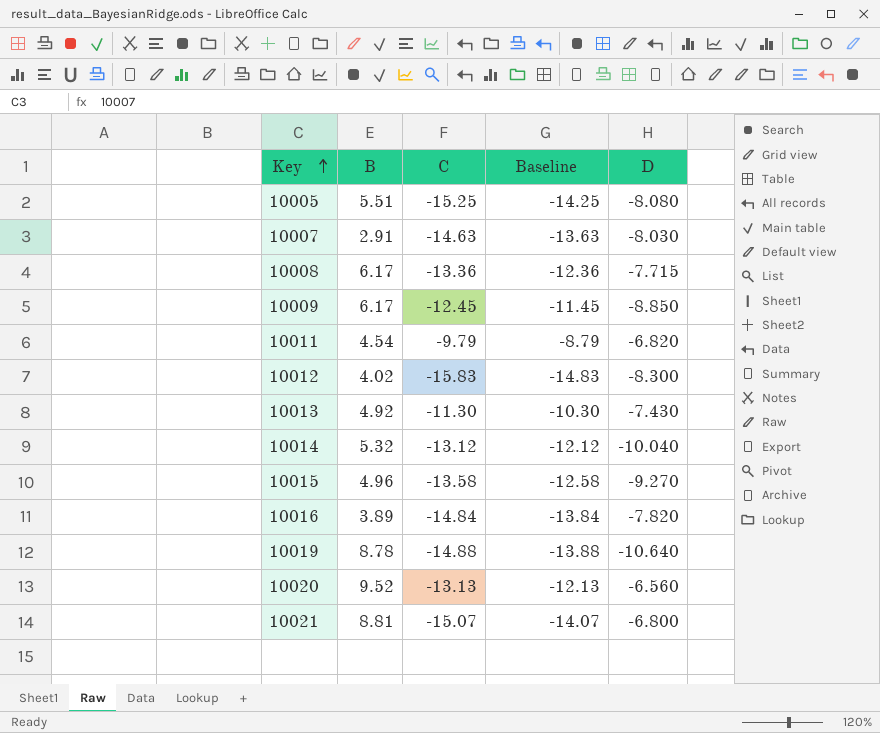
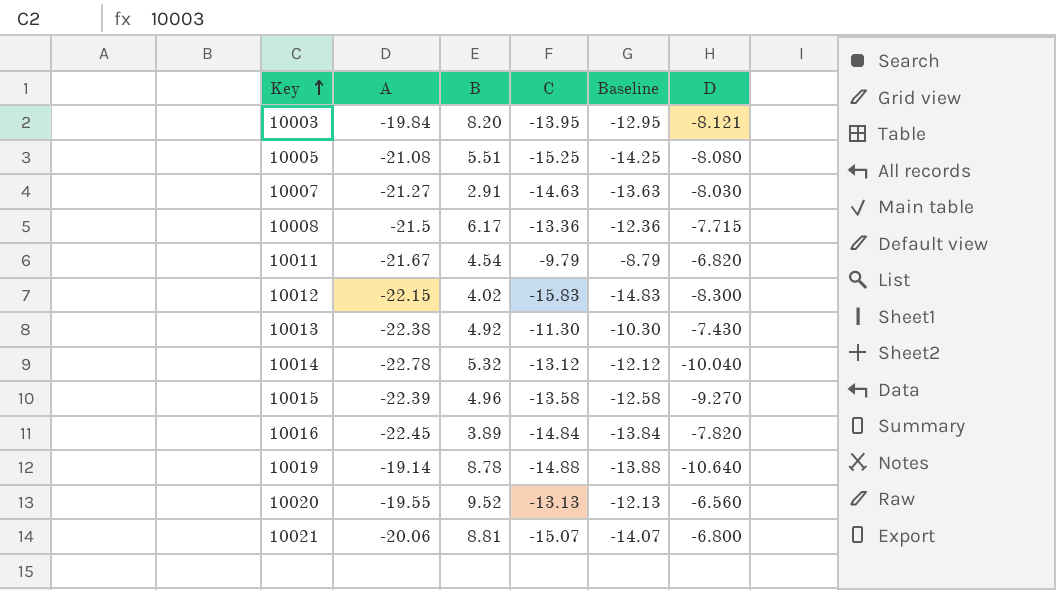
column A | position: none -> 2
row 10009: 6.17 | -12.45 | -11.45 | -8.850 -> none
row 10003: none -> -19.84 | 8.20 | -13.95 | -12.95 | -8.121

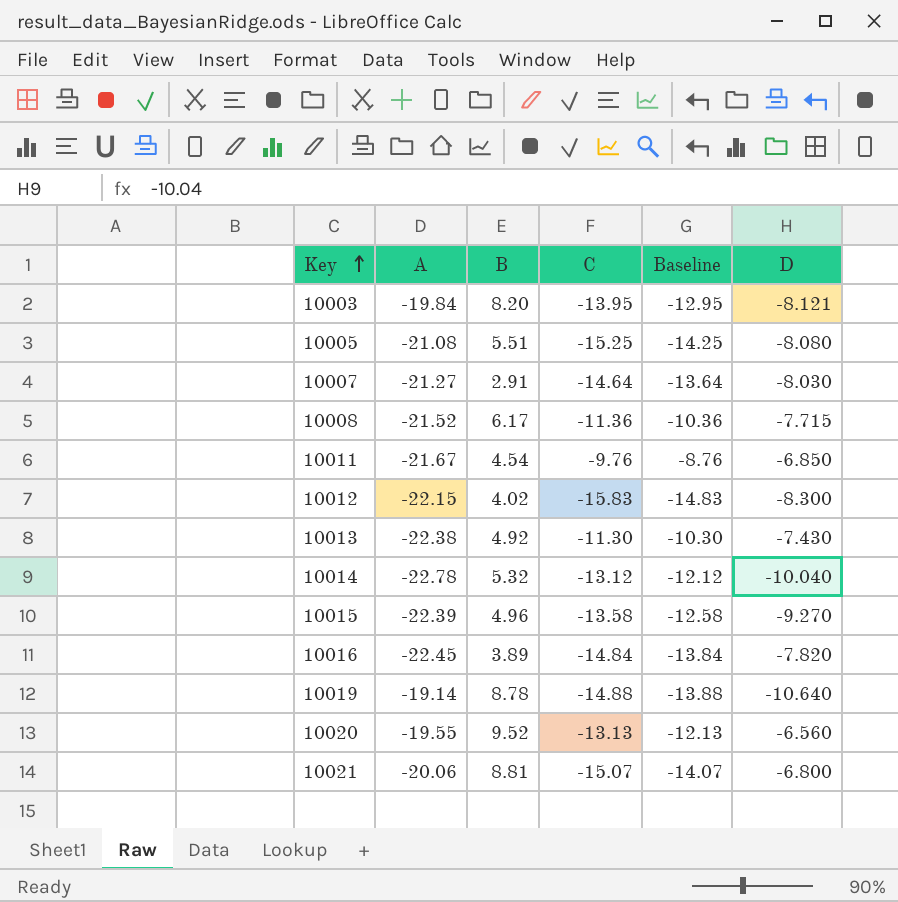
10007 | C: -14.63 -> -14.64
10007 | Baseline: -13.63 -> -13.64
10008 | A: -21.5 -> -21.52
10008 | C: -13.36 -> -11.36
10008 | Baseline: -12.36 -> -10.36
10011 | C: -9.79 -> -9.76
10011 | Baseline: -8.79 -> -8.76
10011 | D: -6.820 -> -6.850

